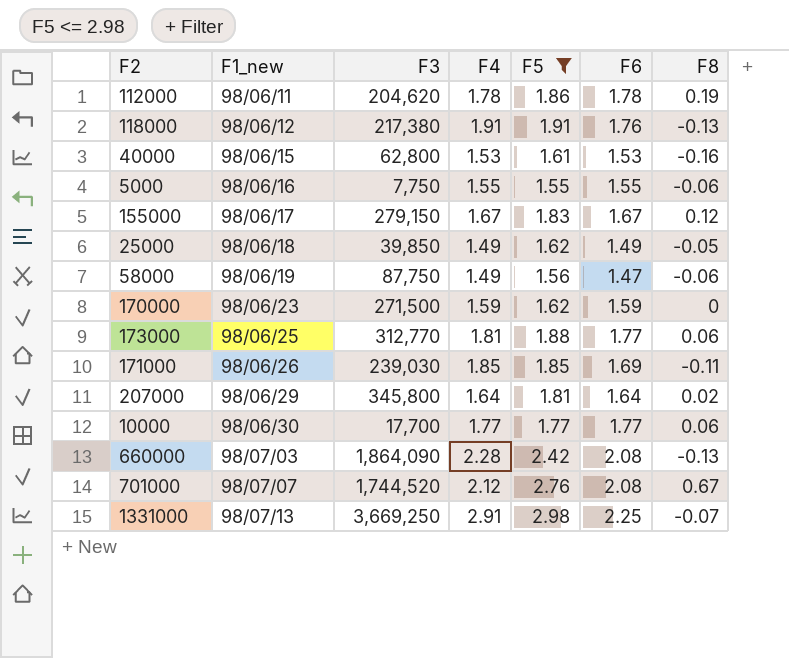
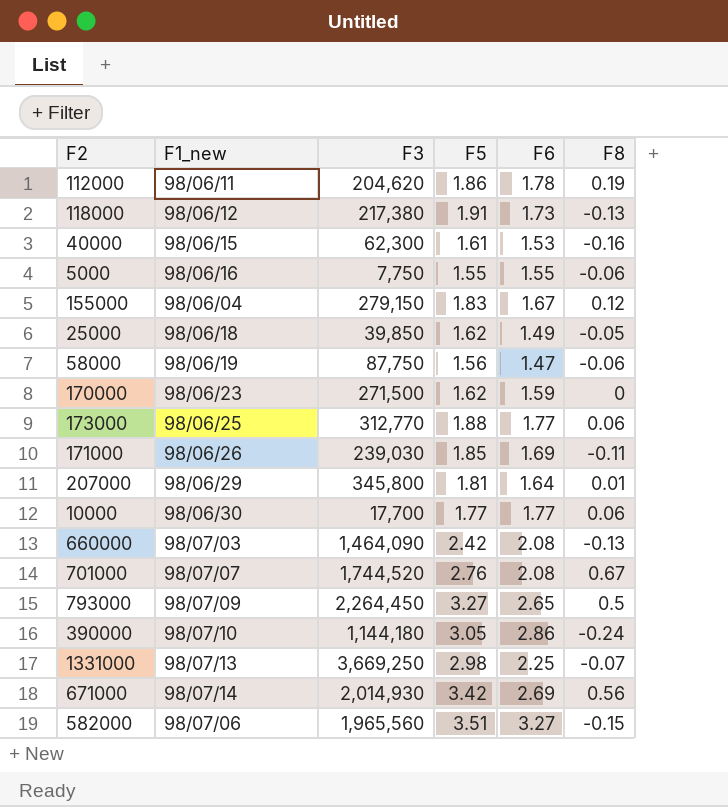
filter: F5 <= 2.98 -> none
column F4 | position: 4 -> none
118000 | F6: 1.76 -> 1.73
40000 | F3: 62,800 -> 62,300
155000 | F1_new: 98/06/17 -> 98/06/04
207000 | F8: 0.02 -> 0.01
660000 | F3: 1,864,090 -> 1,464,090

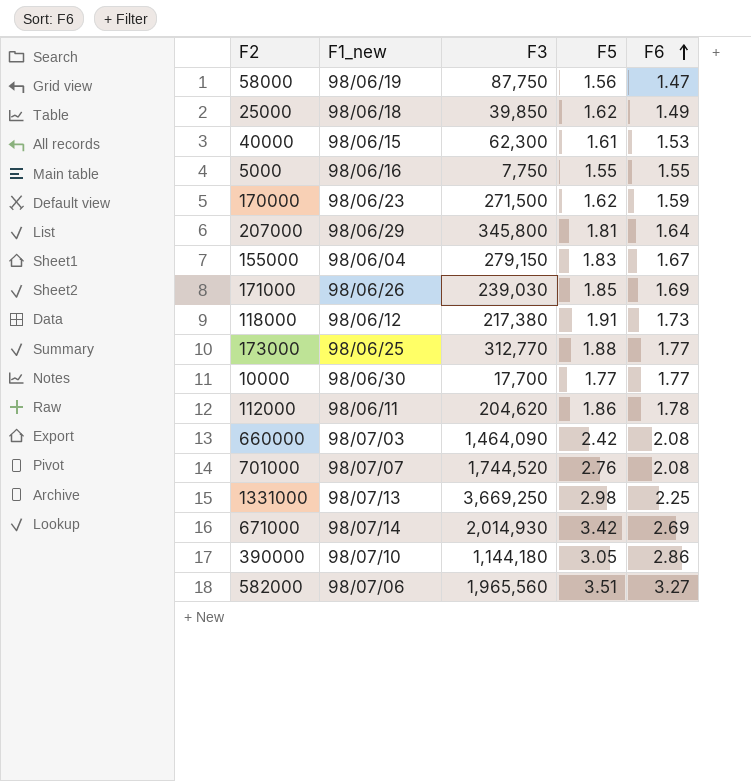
row order: none -> F6 ascending
column F8 | position: 6 -> none
row 793000: 98/07/09 | 2,264,450 | 3.27 | 2.65 | 0.5 -> none

